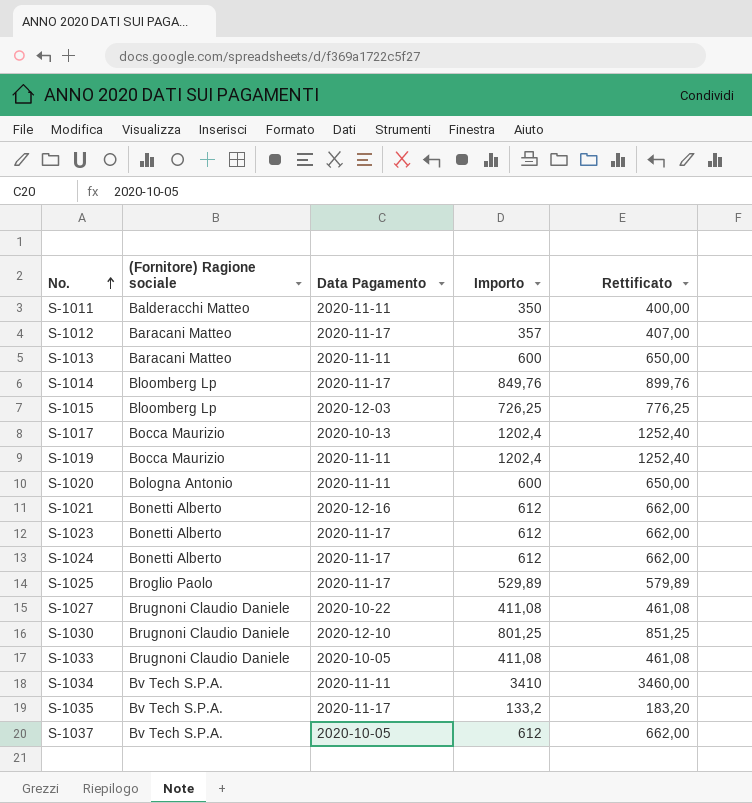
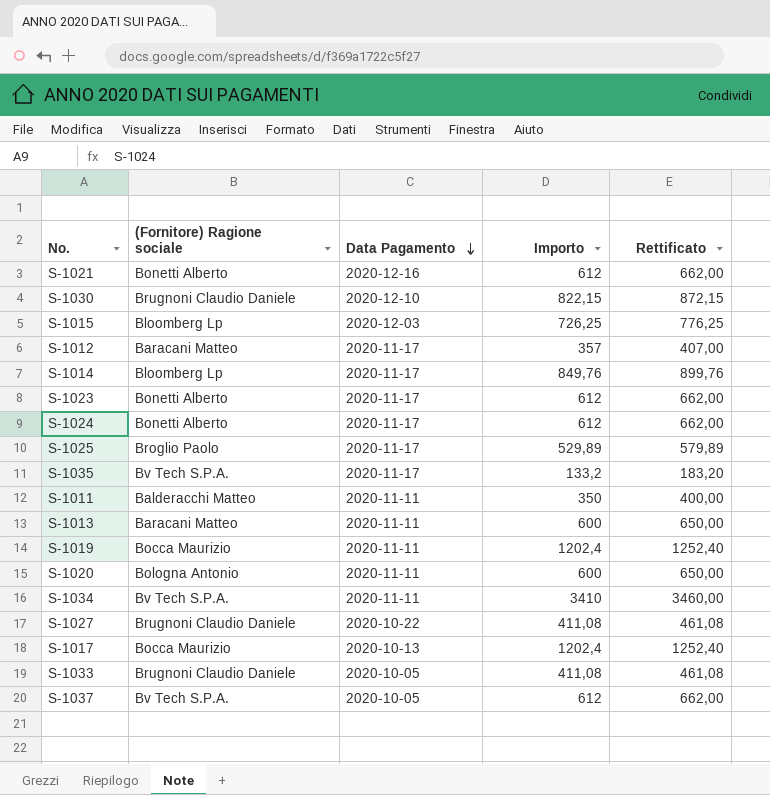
row order: No. ascending -> Data Pagamento descending
S-1030 | Importo: 801,25 -> 822,15
S-1030 | Rettificato: 851,25 -> 872,15

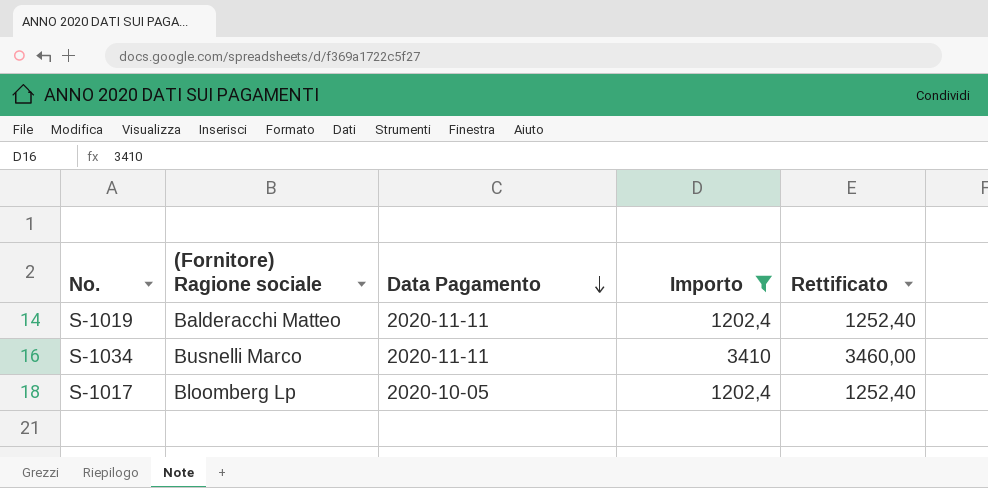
filter: none -> Importo >= 1202,4
S-1019 | (Fornitore) Ragione sociale: Bocca Maurizio -> Balderacchi Matteo
S-1034 | (Fornitore) Ragione sociale: Bv Tech S.P.A. -> Busnelli Marco
S-1017 | (Fornitore) Ragione sociale: Bocca Maurizio -> Bloomberg Lp
S-1017 | Data Pagamento: 2020-10-13 -> 2020-10-05

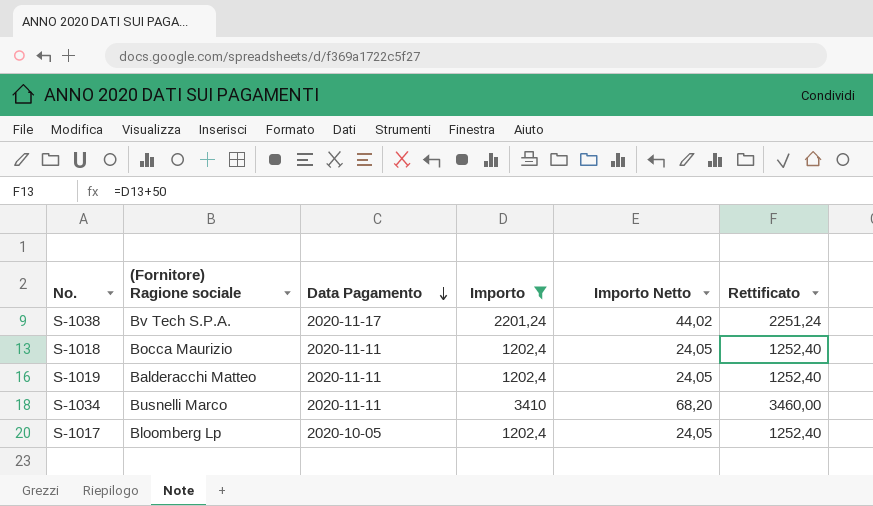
column Importo Netto | formula: none -> [Importo] * 0,02
row S-1038: none -> Bv Tech S.P.A. | 2020-11-17 | 2201,24 | 44,02 | 2251,24
row S-1018: none -> Bocca Maurizio | 2020-11-11 | 1202,4 | 24,05 | 1252,40

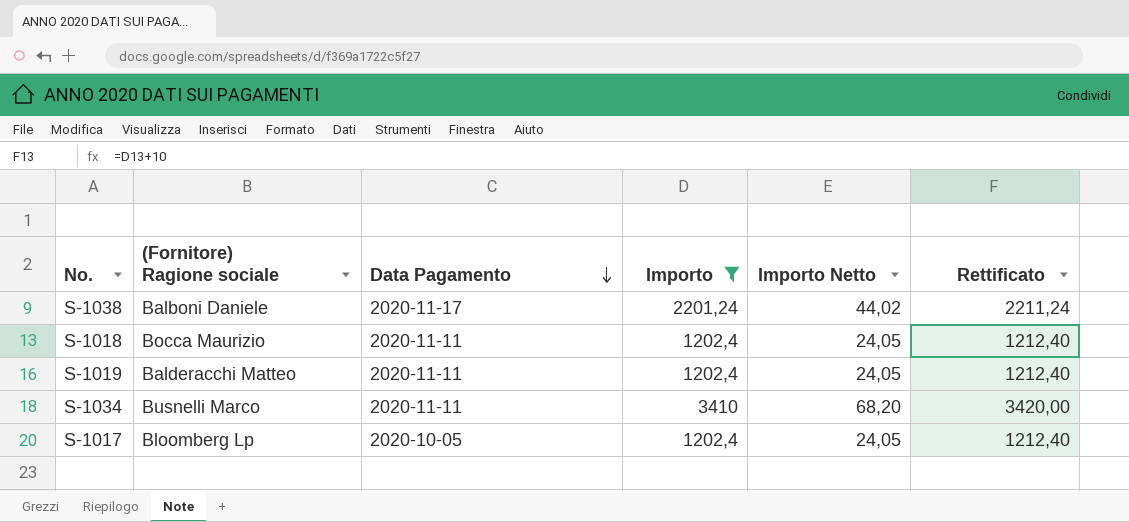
column Rettificato | formula: [Importo] + 50 -> [Importo] + 10
S-1038 | (Fornitore) Ragione sociale: Bv Tech S.P.A. -> Balboni Daniele

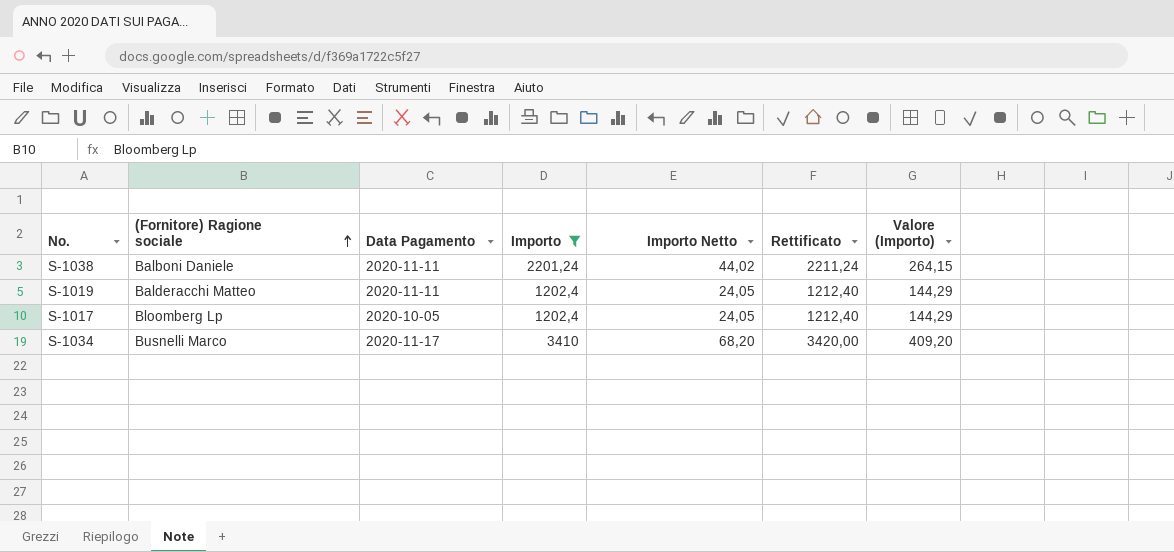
row order: Data Pagamento descending -> (Fornitore) Ragione sociale ascending
column Valore (Importo) | formula: none -> [Importo] * 0,12
row S-1018: Bocca Maurizio | 2020-11-11 | 1202,4 | 24,05 | 1212,40 -> none
S-1038 | Data Pagamento: 2020-11-17 -> 2020-11-11
S-1034 | Data Pagamento: 2020-11-11 -> 2020-11-17

